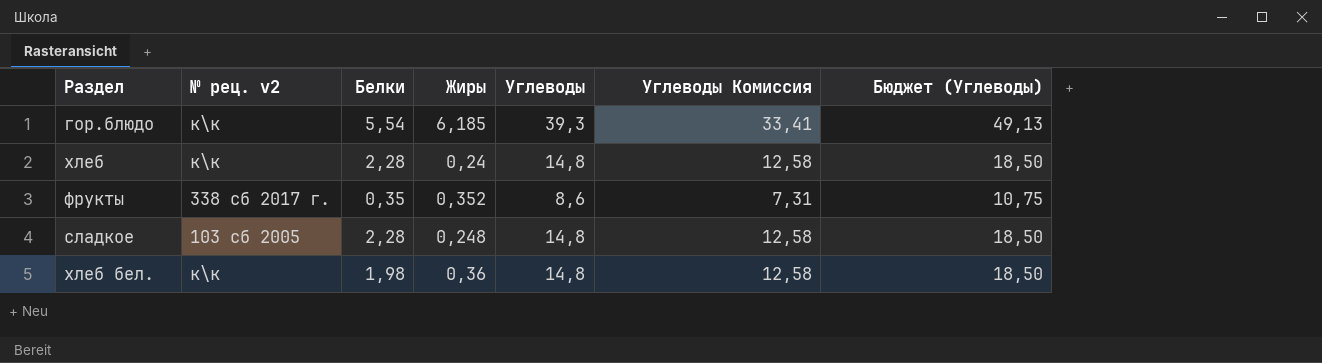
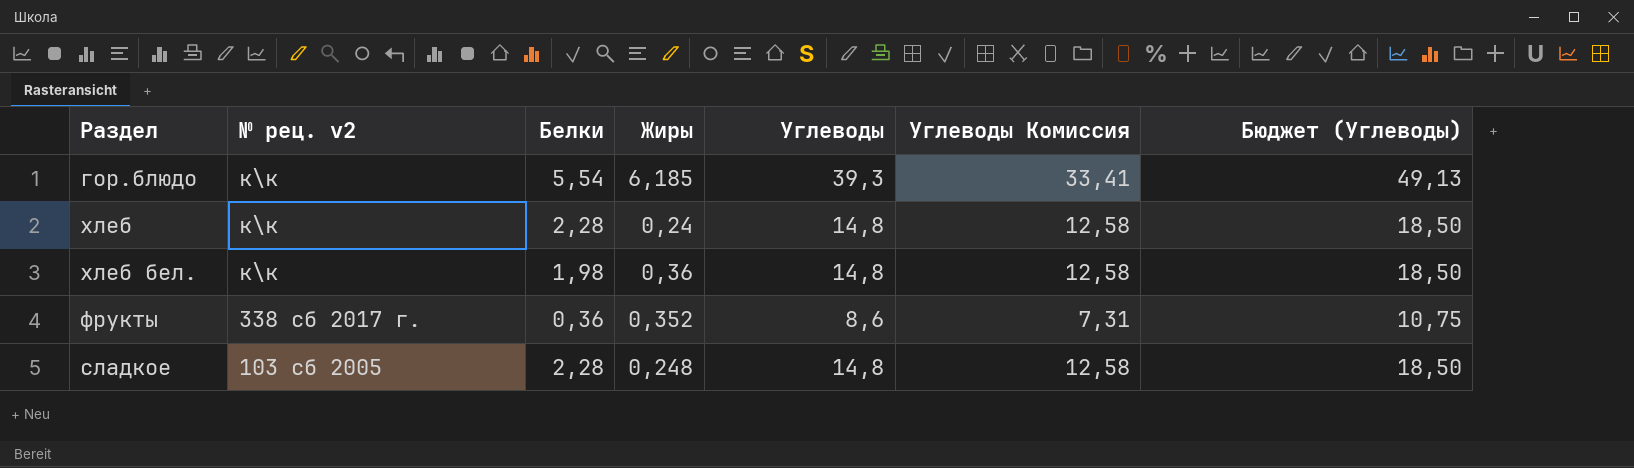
row order: none -> № рец. v2 descending
фрукты | Белки: 0,35 -> 0,36

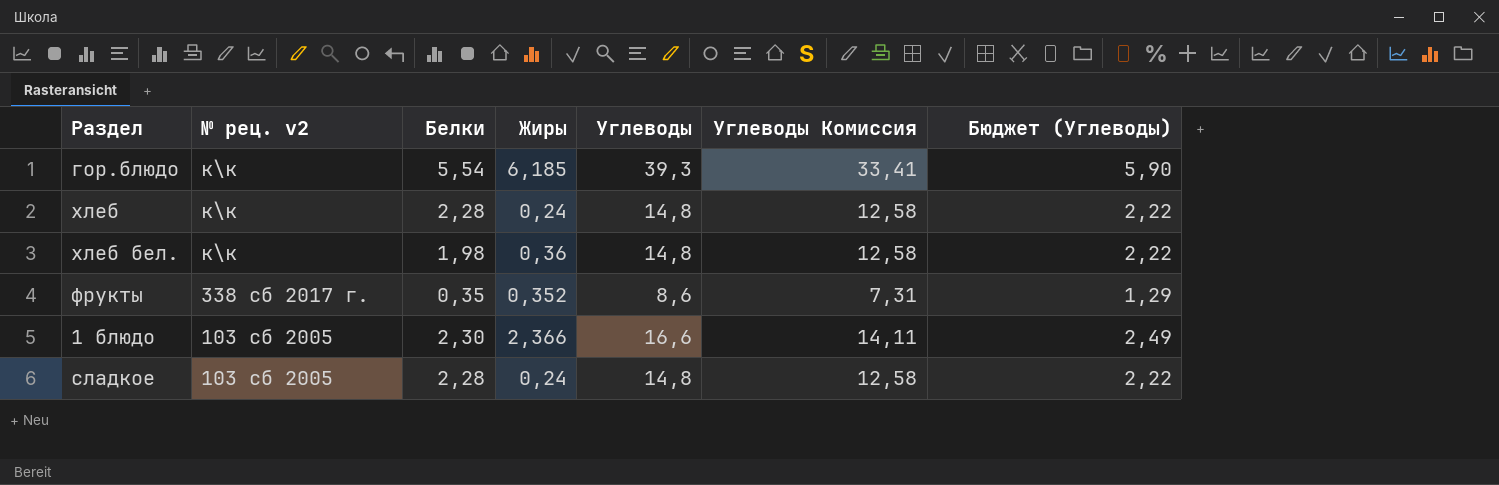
column Бюджет (Углеводы) | formula: [Углеводы] * 1,25 -> [Углеводы] * 0,15
фрукты | Белки: 0,36 -> 0,35
row 1 блюдо: none -> 103 сб 2005 | 2,30 | 2,366 | 16,6 | 14,11 | 2,49
сладкое | Жиры: 0,248 -> 0,24

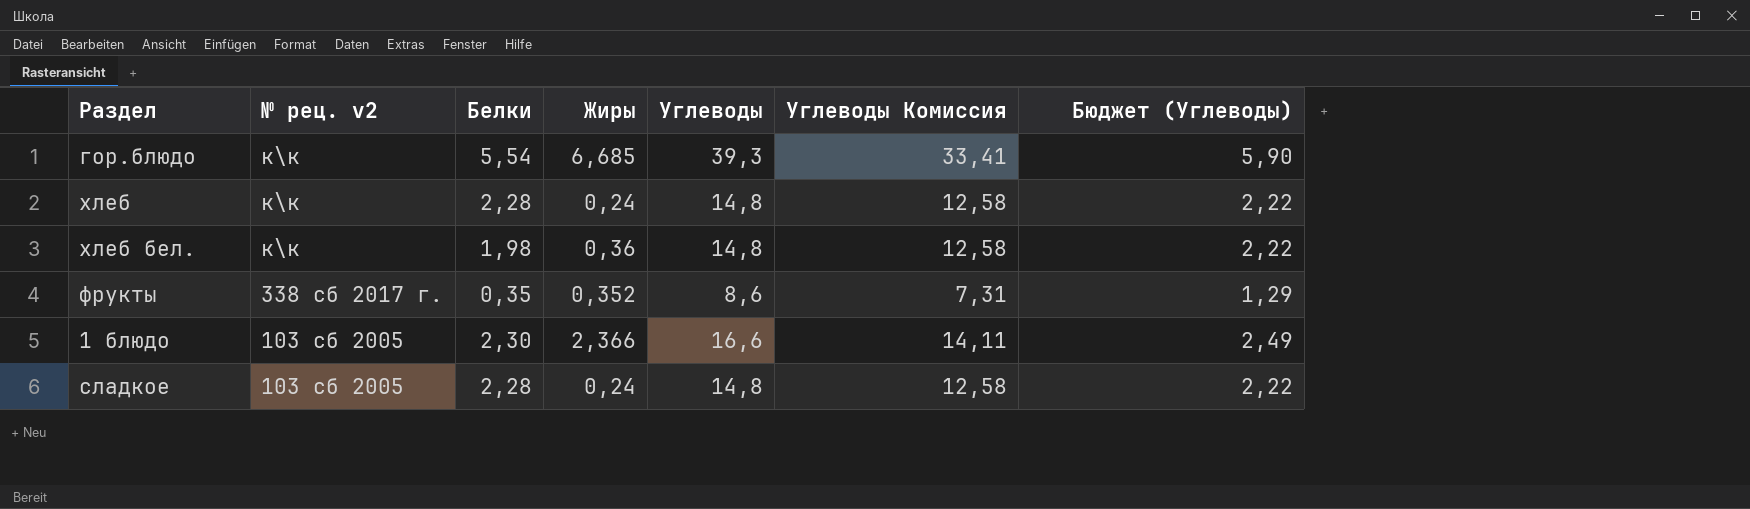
гор.блюдо | Жиры: 6,185 -> 6,685

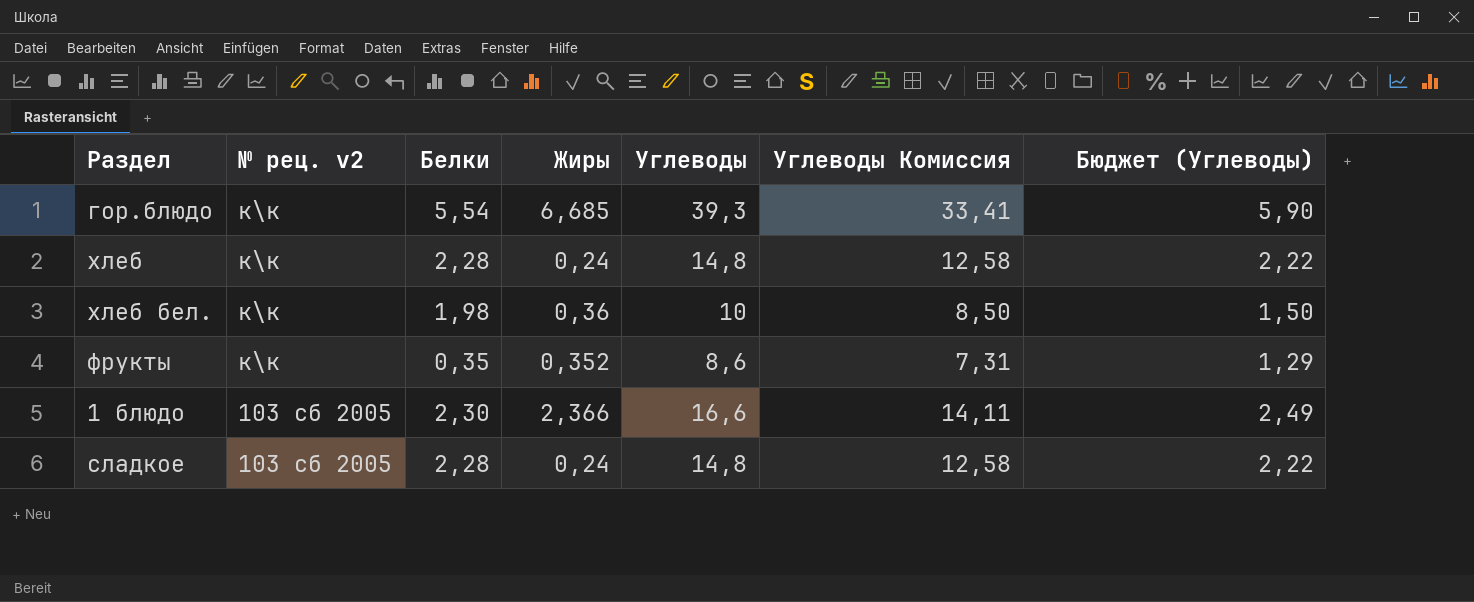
хлеб бел. | Углеводы: 14,8 -> 10
хлеб бел. | Углеводы Комиссия: 12,58 -> 8,50
хлеб бел. | Бюджет (Углеводы): 2,22 -> 1,50
фрукты | № рец. v2: 338 сб 2017 г. -> к\к

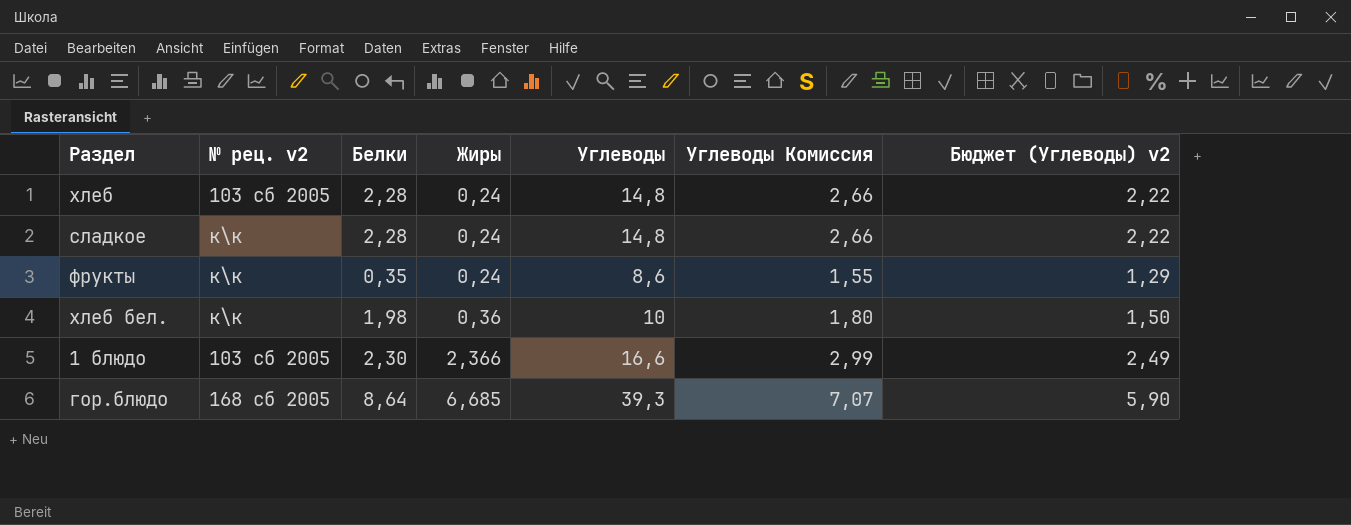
row order: № рец. v2 descending -> Жиры ascending
column Углеводы Комиссия | formula: [Углеводы] * 0,85 -> [Углеводы] * 0,18
column name: Бюджет (Углеводы) -> Бюджет (Углеводы) v2
хлеб | № рец. v2: к\к -> 103 сб 2005
сладкое | № рец. v2: 103 сб 2005 -> к\к
фрукты | Жиры: 0,352 -> 0,24
гор.блюдо | № рец. v2: к\к -> 168 сб 2005
гор.блюдо | Белки: 5,54 -> 8,64

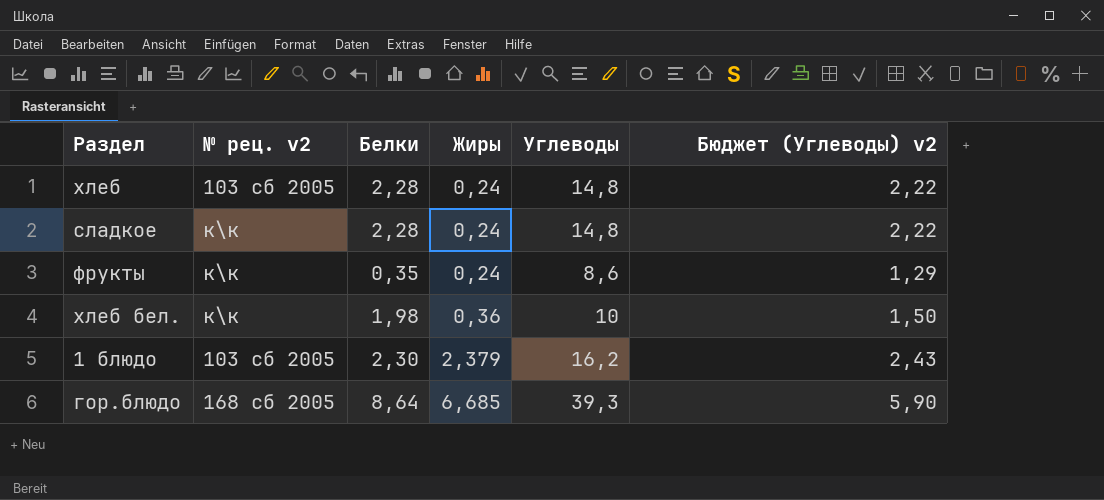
column Углеводы Комиссия | formula: [Углеводы] * 0,18 -> none
1 блюдо | Жиры: 2,366 -> 2,379
1 блюдо | Углеводы: 16,6 -> 16,2
1 блюдо | Бюджет (Углеводы) v2: 2,49 -> 2,43

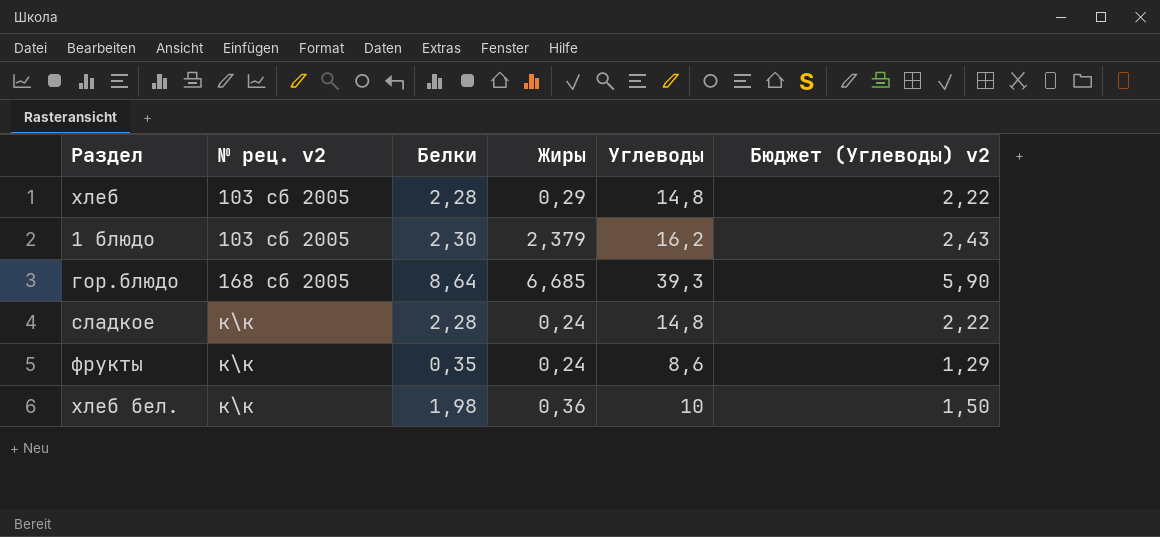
row order: Жиры ascending -> № рец. v2 ascending
хлеб | Жиры: 0,24 -> 0,29

